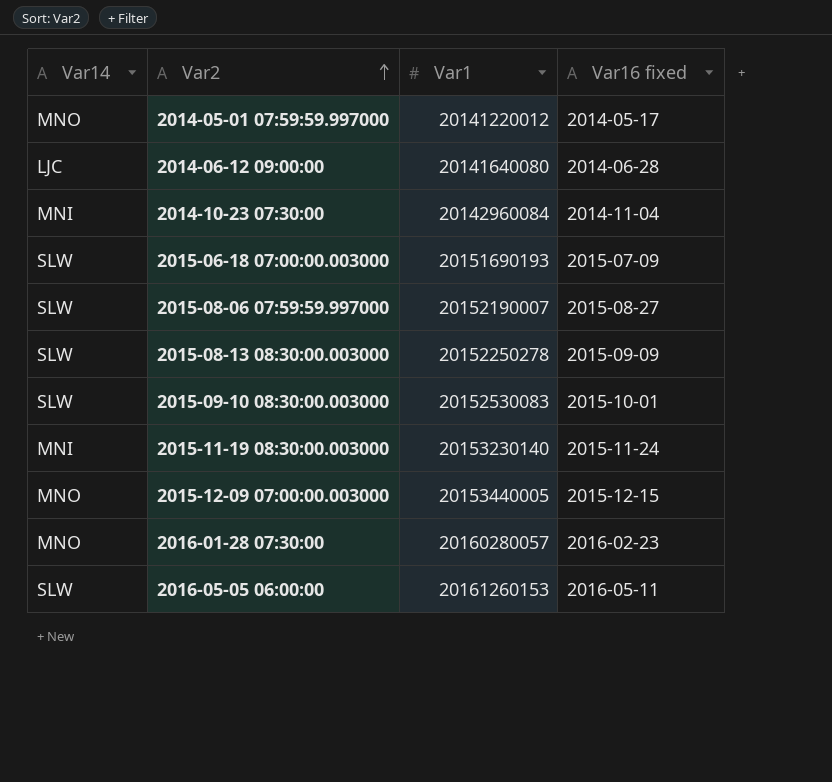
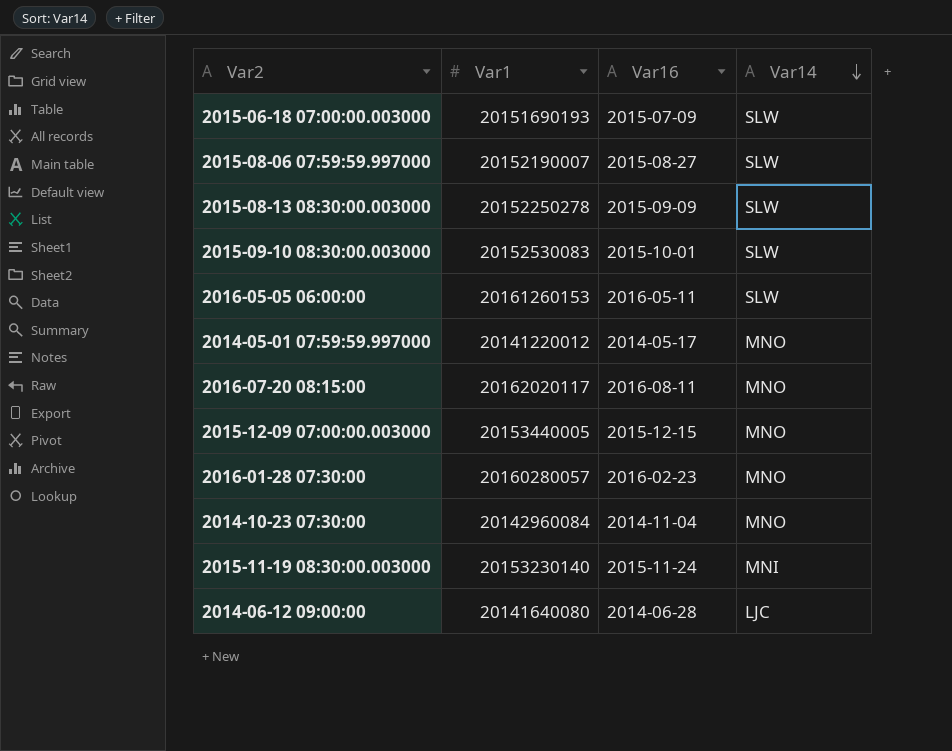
row order: Var2 ascending -> Var14 descending
column name: Var16 fixed -> Var16
column Var14 | position: 1 -> 4
row 2016-07-20 08:15:00: none -> 20162020117 | 2016-08-11 | MNO
2014-10-23 07:30:00 | Var14: MNI -> MNO

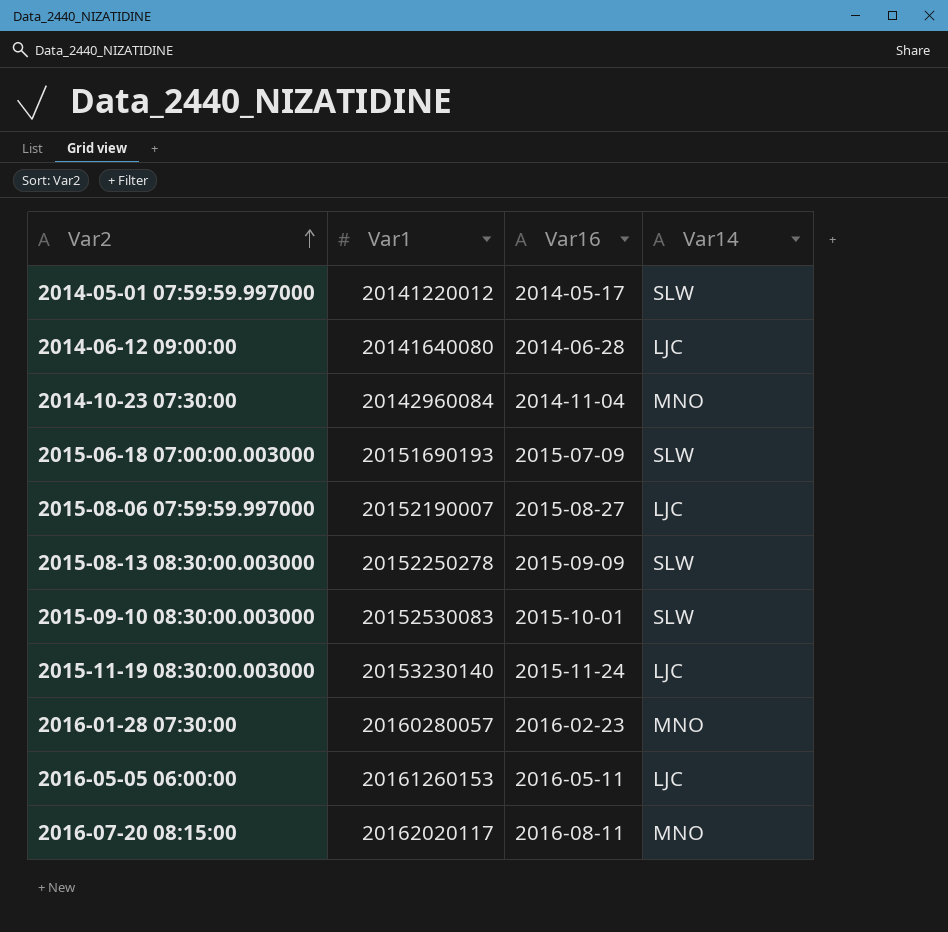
row order: Var14 descending -> Var2 ascending
row 2015-12-09 07:00:00.003000: 20153440005 | 2015-12-15 | MNO -> none
2014-05-01 07:59:59.997000 | Var14: MNO -> SLW
2015-08-06 07:59:59.997000 | Var14: SLW -> LJC
2015-11-19 08:30:00.003000 | Var14: MNI -> LJC
2016-05-05 06:00:00 | Var14: SLW -> LJC

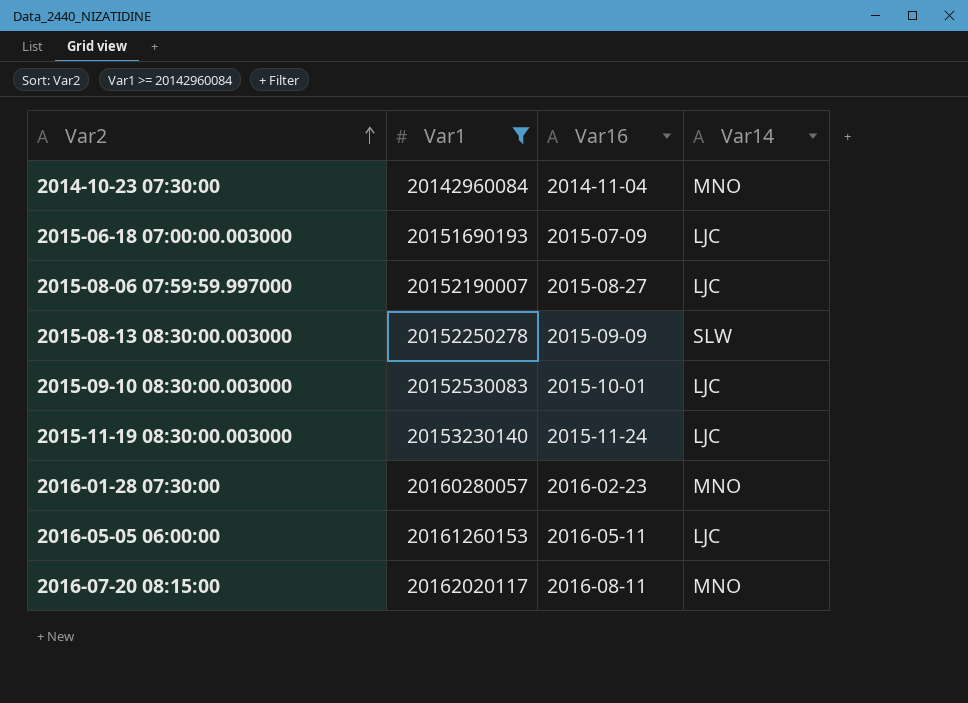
filter: none -> Var1 >= 20142960084
2015-06-18 07:00:00.003000 | Var14: SLW -> LJC
2015-09-10 08:30:00.003000 | Var14: SLW -> LJC

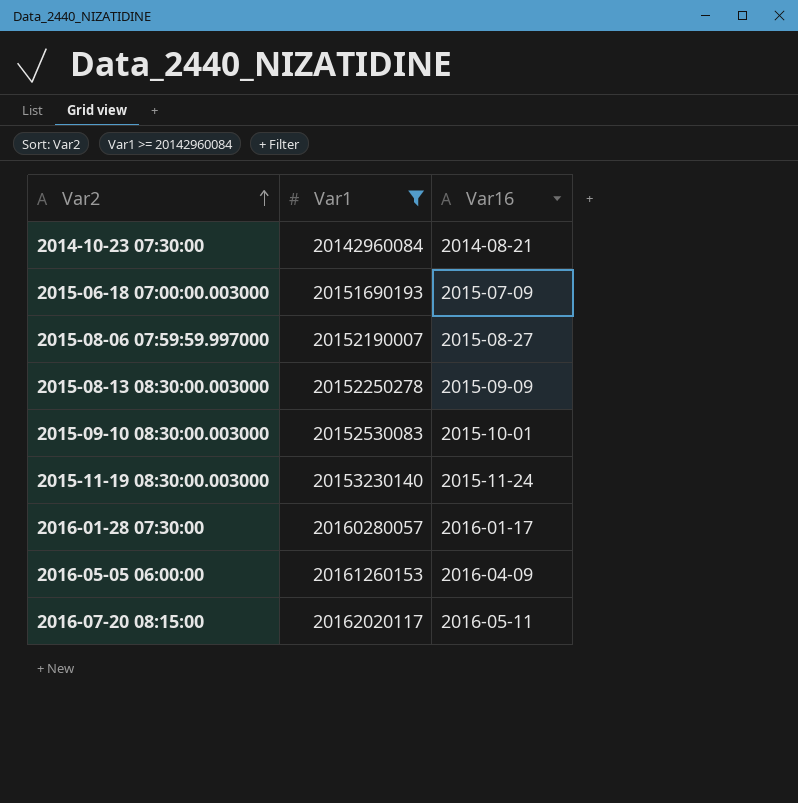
column Var14 | position: 4 -> none
2014-10-23 07:30:00 | Var16: 2014-11-04 -> 2014-08-21
2016-01-28 07:30:00 | Var16: 2016-02-23 -> 2016-01-17
2016-05-05 06:00:00 | Var16: 2016-05-11 -> 2016-04-09
2016-07-20 08:15:00 | Var16: 2016-08-11 -> 2016-05-11

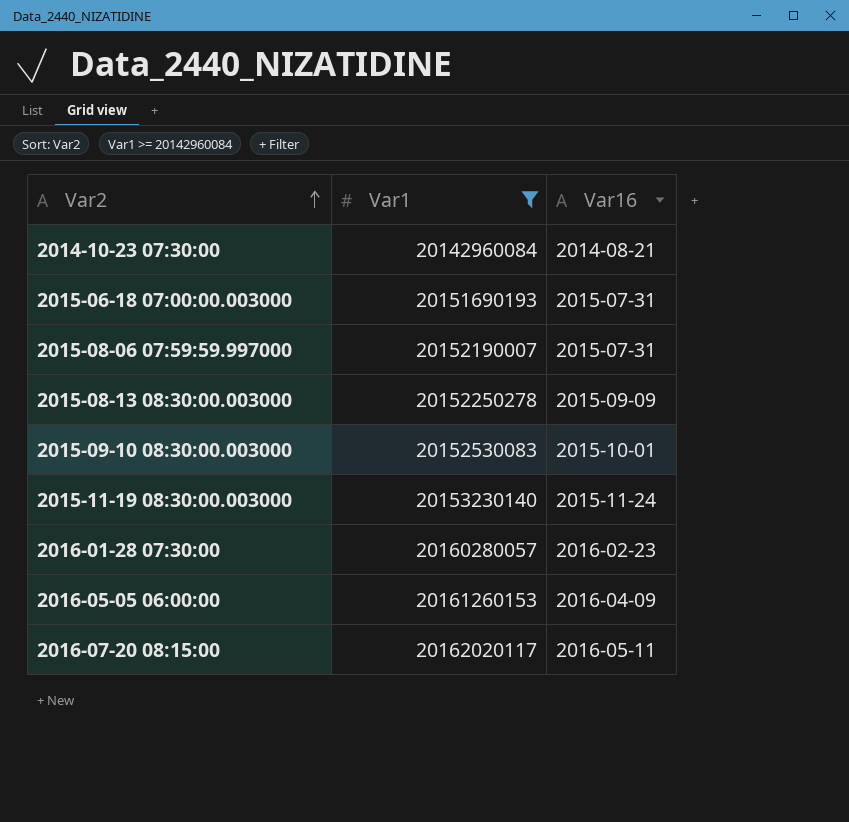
2015-06-18 07:00:00.003000 | Var16: 2015-07-09 -> 2015-07-31
2015-08-06 07:59:59.997000 | Var16: 2015-08-27 -> 2015-07-31
2016-01-28 07:30:00 | Var16: 2016-01-17 -> 2016-02-23

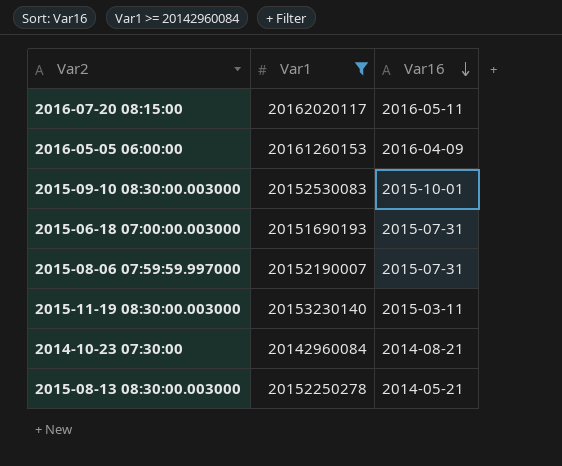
row order: Var2 ascending -> Var16 descending
row 2016-01-28 07:30:00: 20160280057 | 2016-02-23 -> none
2015-11-19 08:30:00.003000 | Var16: 2015-11-24 -> 2015-03-11
2015-08-13 08:30:00.003000 | Var16: 2015-09-09 -> 2014-05-21

